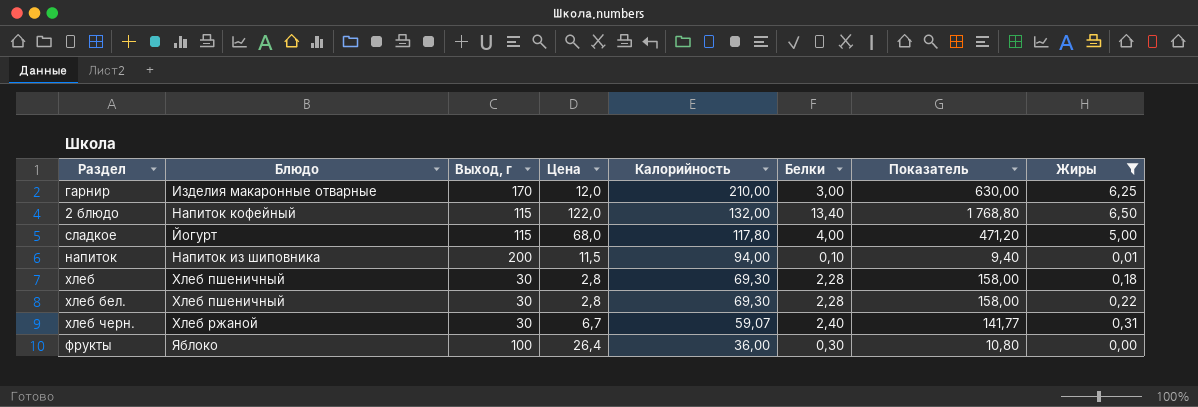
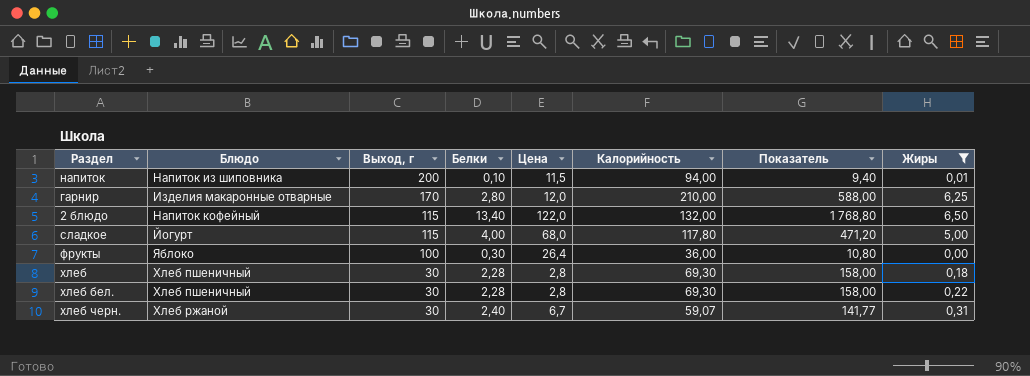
row order: Калорийность descending -> Выход, г descending
column Белки | position: 6 -> 4
гарнир | Белки: 3,00 -> 2,80
гарнир | Показатель: 630,00 -> 588,00

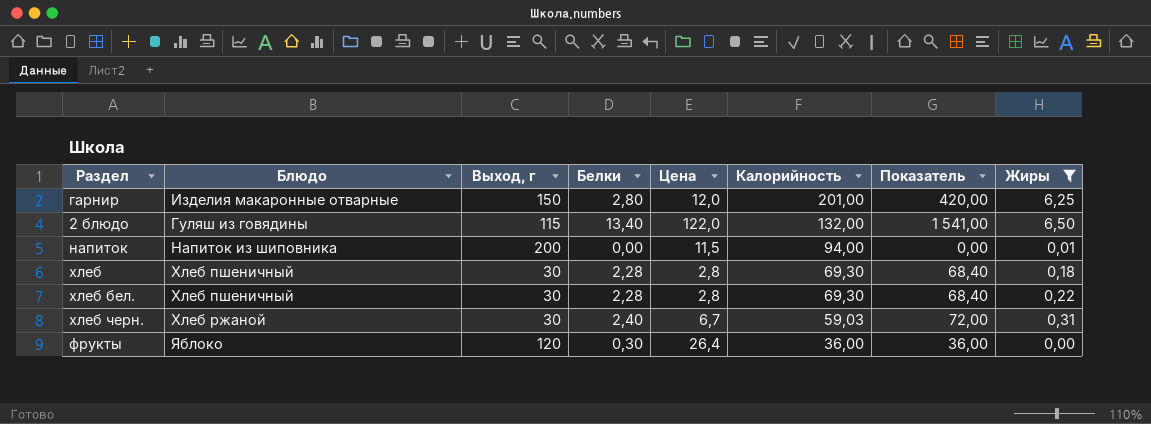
row order: Выход, г descending -> Калорийность descending
column Показатель | formula: [Белки] * [Калорийность] -> [Выход, г] * [Белки]
row сладкое: Йогурт | 115 | 4,00 | 68,0 | 117,80 | 471,20 | 5,00 -> none
гарнир | Выход, г: 170 -> 150
гарнир | Калорийность: 210,00 -> 201,00
2 блюдо | Блюдо: Напиток кофейный -> Гуляш из говядины
напиток | Белки: 0,10 -> 0,00
хлеб черн. | Калорийность: 59,07 -> 59,03
фрукты | Выход, г: 100 -> 120

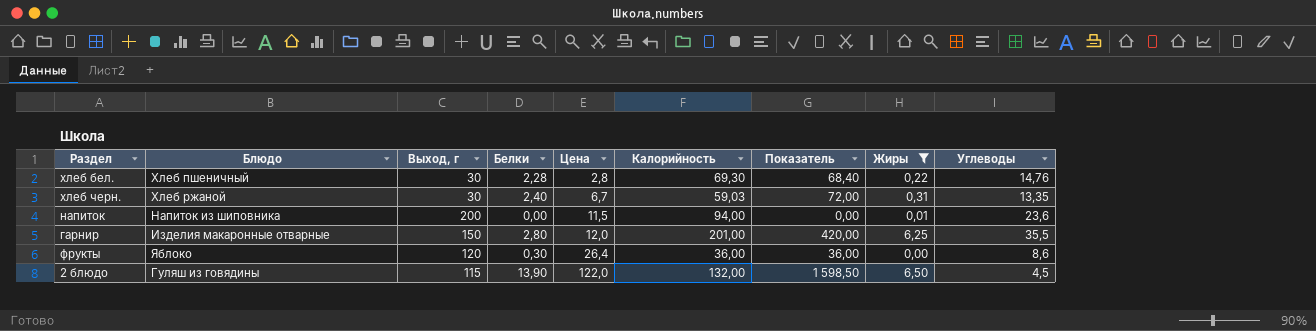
row order: Калорийность descending -> Цена ascending
column Углеводы | position: none -> 9
row хлеб: Хлеб пшеничный | 30 | 2,28 | 2,8 | 69,30 | 68,40 | 0,18 -> none
2 блюдо | Белки: 13,40 -> 13,90
2 блюдо | Показатель: 1 541,00 -> 1 598,50

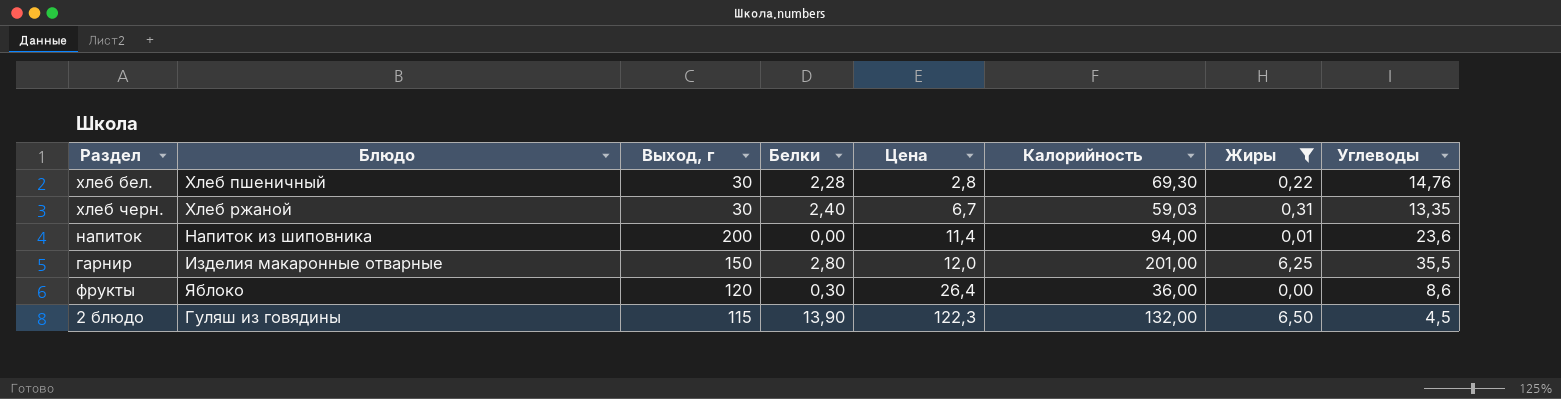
column Показатель | formula: [Выход, г] * [Белки] -> none
напиток | Цена: 11,5 -> 11,4
2 блюдо | Цена: 122,0 -> 122,3

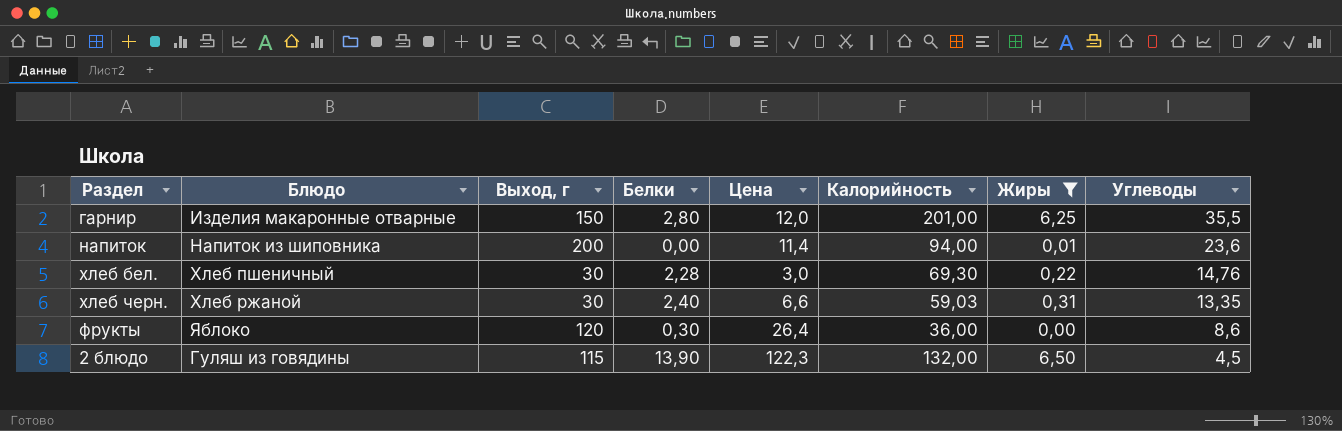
row order: Цена ascending -> Углеводы descending
хлеб бел. | Цена: 2,8 -> 3,0
хлеб черн. | Цена: 6,7 -> 6,6

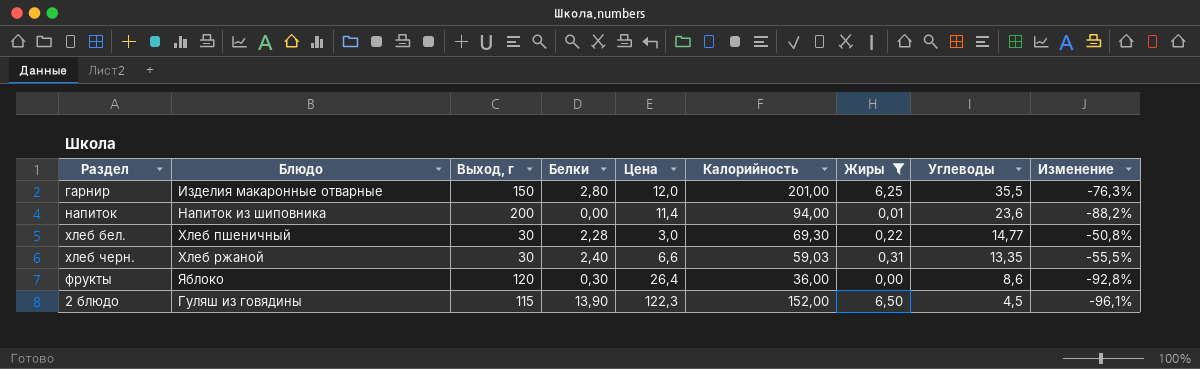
column Изменение | formula: none -> ([Углеводы] - [Выход, г]) / [Выход, г]
хлеб бел. | Углеводы: 14,76 -> 14,77
2 блюдо | Калорийность: 132,00 -> 152,00

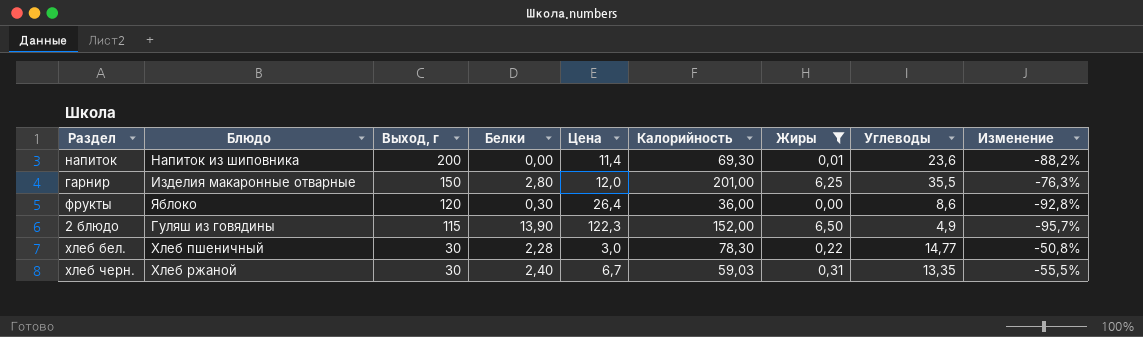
row order: Углеводы descending -> Выход, г descending
напиток | Калорийность: 94,00 -> 69,30
2 блюдо | Углеводы: 4,5 -> 4,9
2 блюдо | Изменение: -96,1% -> -95,7%
хлеб бел. | Калорийность: 69,30 -> 78,30
хлеб черн. | Цена: 6,6 -> 6,7

